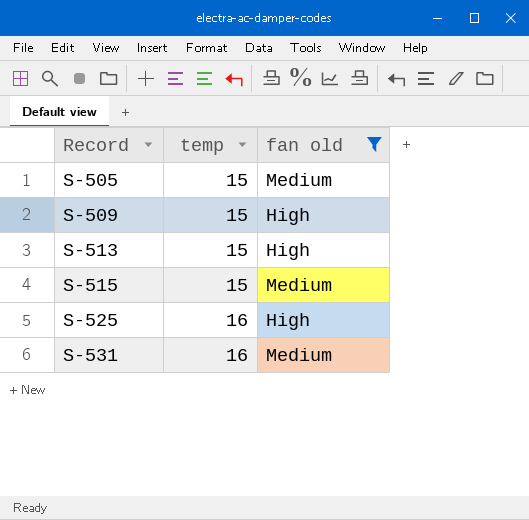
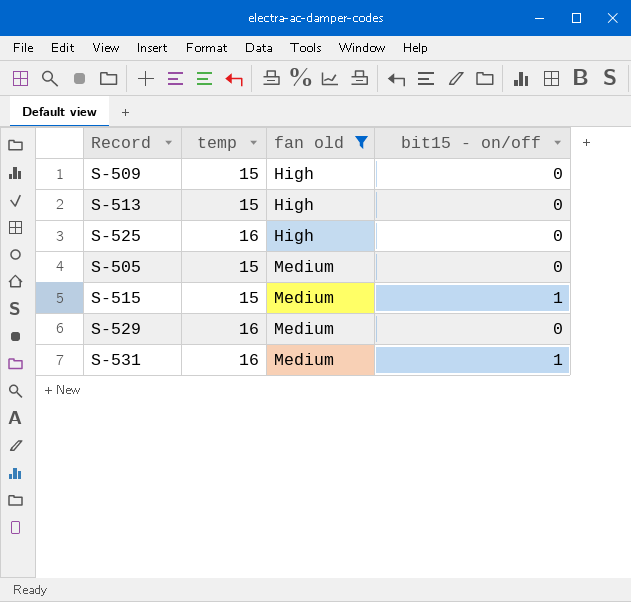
row order: Record ascending -> fan old ascending
column bit15 - on/off | position: none -> 4
row S-529: none -> 16 | Medium | 0

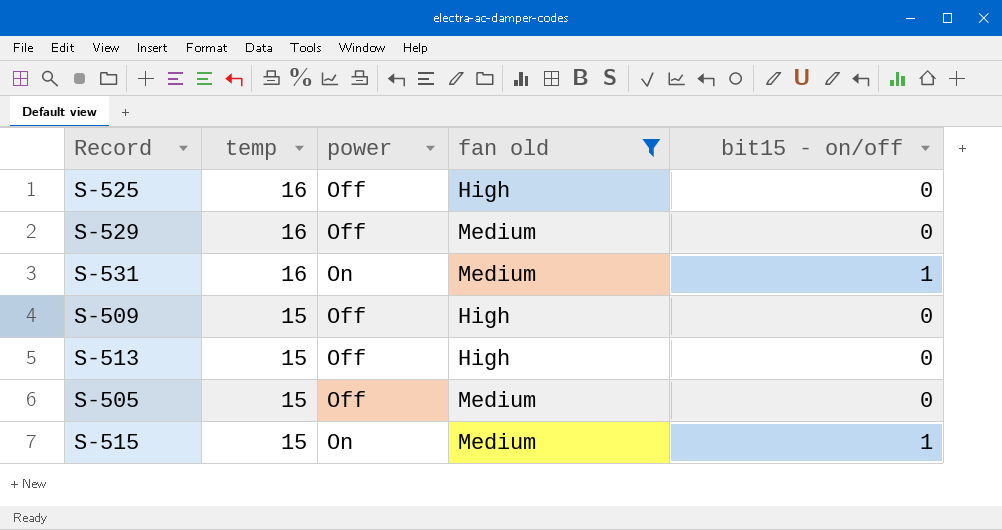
row order: fan old ascending -> temp descending
column power | position: none -> 3

